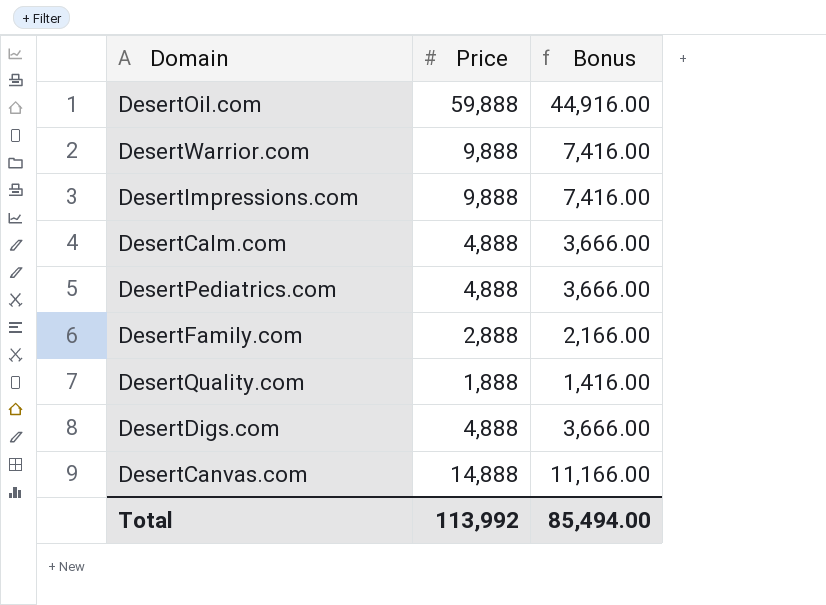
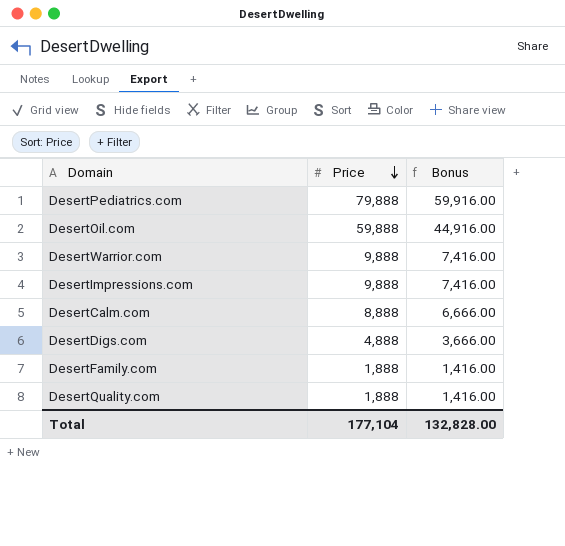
row order: none -> Price descending
row DesertCanvas.com: 14,888 | 11,166.00 -> none
DesertPediatrics.com | Price: 4,888 -> 79,888
DesertPediatrics.com | Bonus: 3,666.00 -> 59,916.00
DesertCalm.com | Price: 4,888 -> 8,888
DesertCalm.com | Bonus: 3,666.00 -> 6,666.00
DesertFamily.com | Price: 2,888 -> 1,888
DesertFamily.com | Bonus: 2,166.00 -> 1,416.00
Total | Price: 113,992 -> 177,104
Total | Bonus: 85,494.00 -> 132,828.00

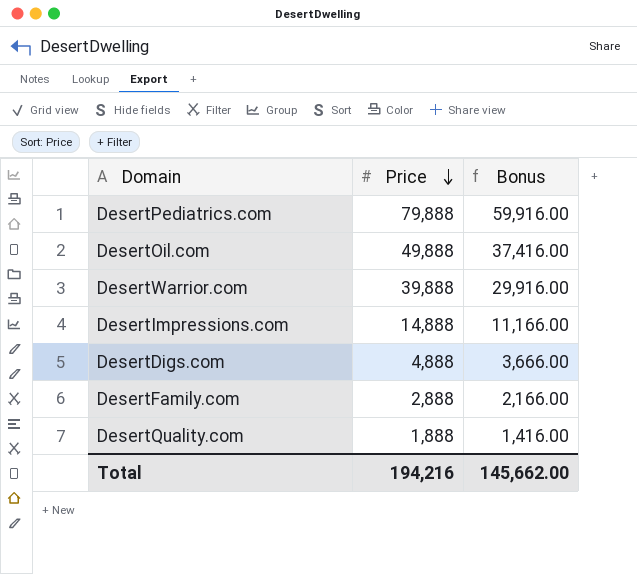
row DesertCalm.com: 8,888 | 6,666.00 -> none
DesertOil.com | Price: 59,888 -> 49,888
DesertOil.com | Bonus: 44,916.00 -> 37,416.00
DesertWarrior.com | Price: 9,888 -> 39,888
DesertWarrior.com | Bonus: 7,416.00 -> 29,916.00
DesertImpressions.com | Price: 9,888 -> 14,888
DesertImpressions.com | Bonus: 7,416.00 -> 11,166.00
DesertFamily.com | Price: 1,888 -> 2,888
DesertFamily.com | Bonus: 1,416.00 -> 2,166.00
Total | Price: 177,104 -> 194,216
Total | Bonus: 132,828.00 -> 145,662.00

